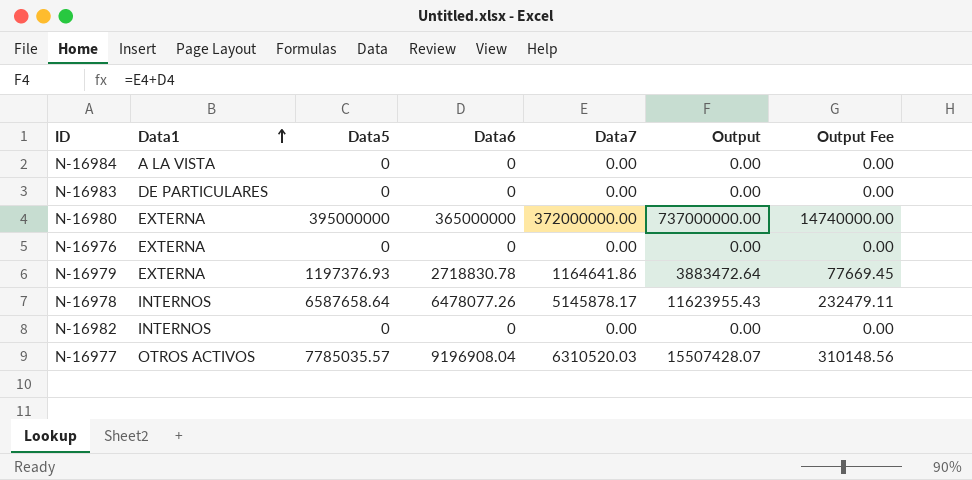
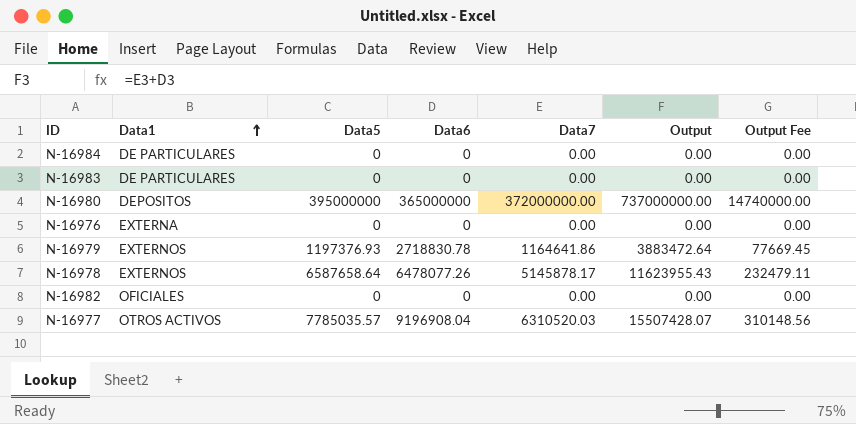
N-16984 | Data1: A LA VISTA -> DE PARTICULARES
N-16980 | Data1: EXTERNA -> DEPOSITOS
N-16979 | Data1: EXTERNA -> EXTERNOS
N-16978 | Data1: INTERNOS -> EXTERNOS
N-16982 | Data1: INTERNOS -> OFICIALES

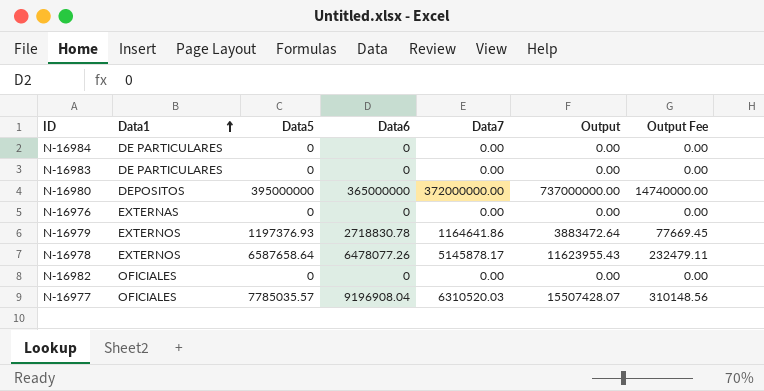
N-16976 | Data1: EXTERNA -> EXTERNAS
N-16977 | Data1: OTROS ACTIVOS -> OFICIALES

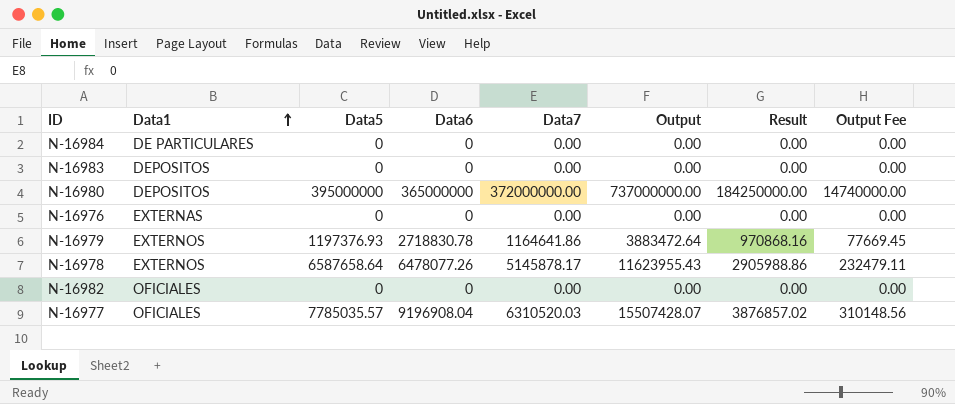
column Result | formula: none -> [Output] * 0.25
N-16983 | Data1: DE PARTICULARES -> DEPOSITOS

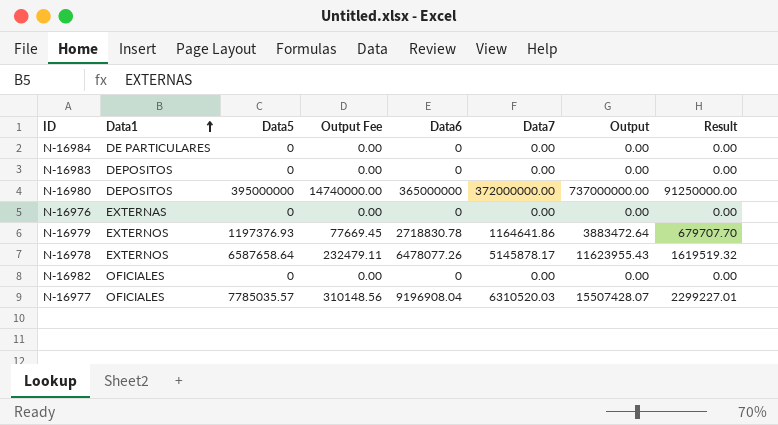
column Output Fee | position: 8 -> 4
column Result | formula: [Output] * 0.25 -> [Data6] * 0.25

